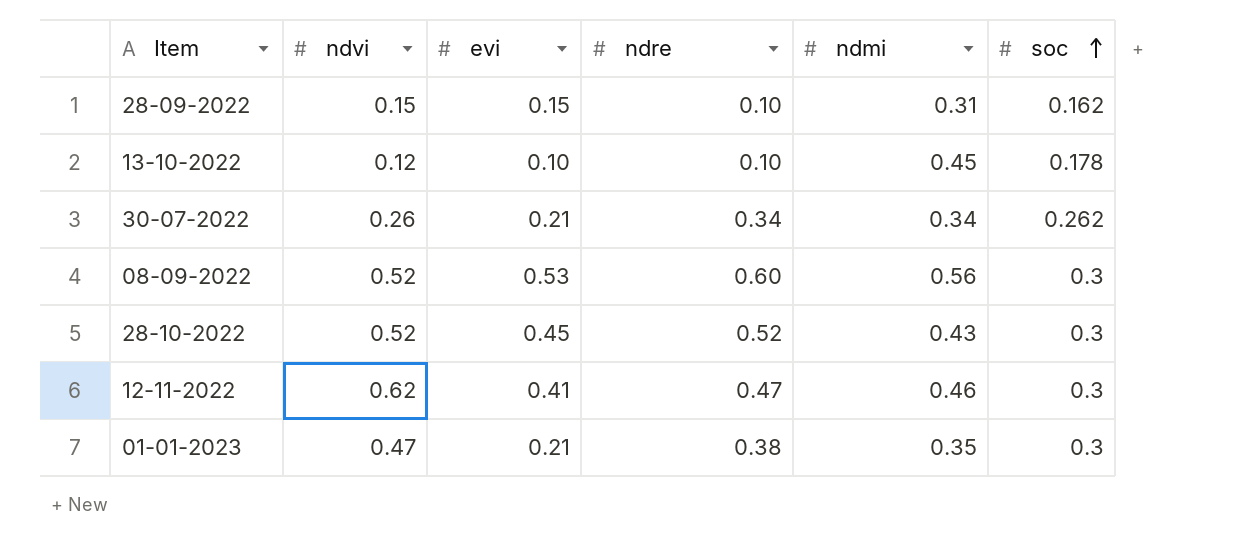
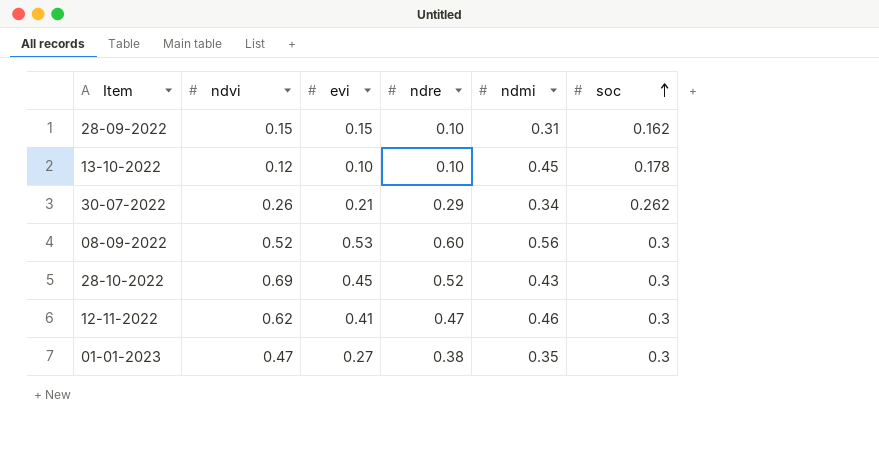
30-07-2022 | ndre: 0.34 -> 0.29
28-10-2022 | ndvi: 0.52 -> 0.69
01-01-2023 | evi: 0.21 -> 0.27

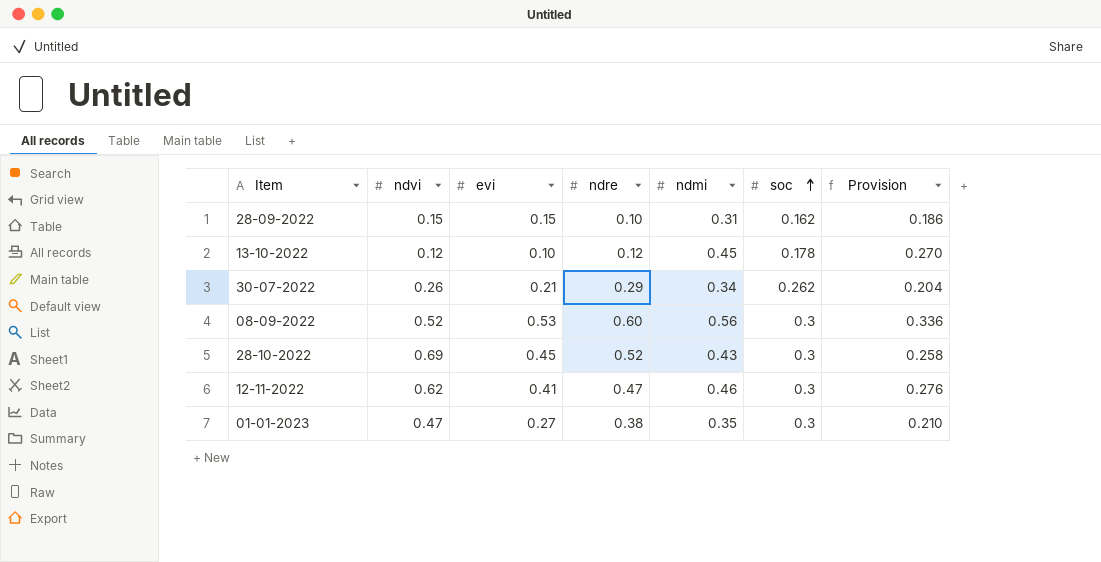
column Provision | formula: none -> [ndmi] * 0.6
13-10-2022 | ndre: 0.10 -> 0.12

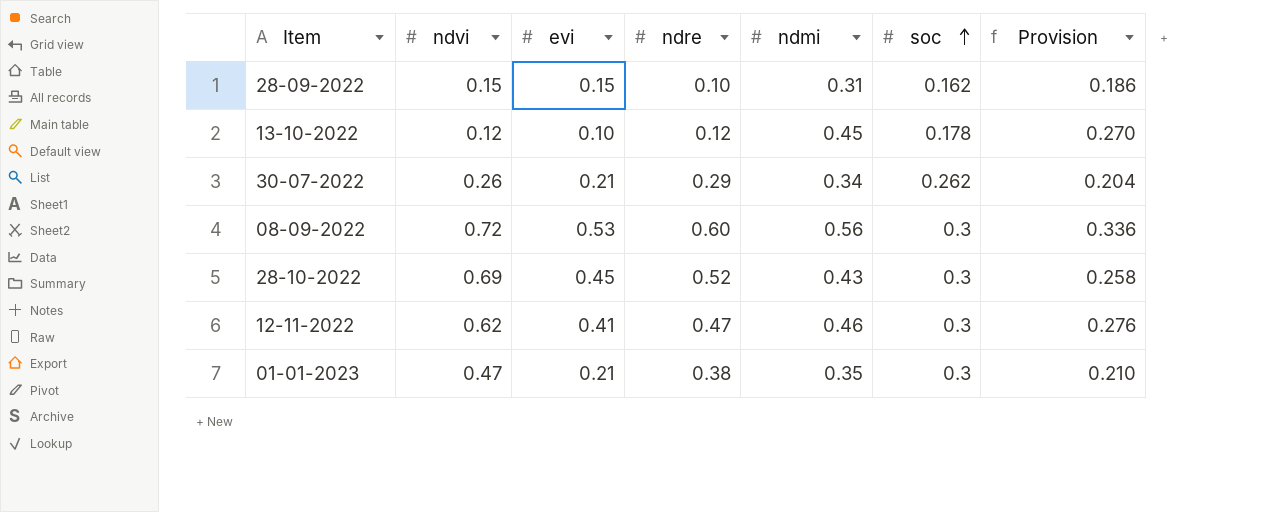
08-09-2022 | ndvi: 0.52 -> 0.72
01-01-2023 | evi: 0.27 -> 0.21

